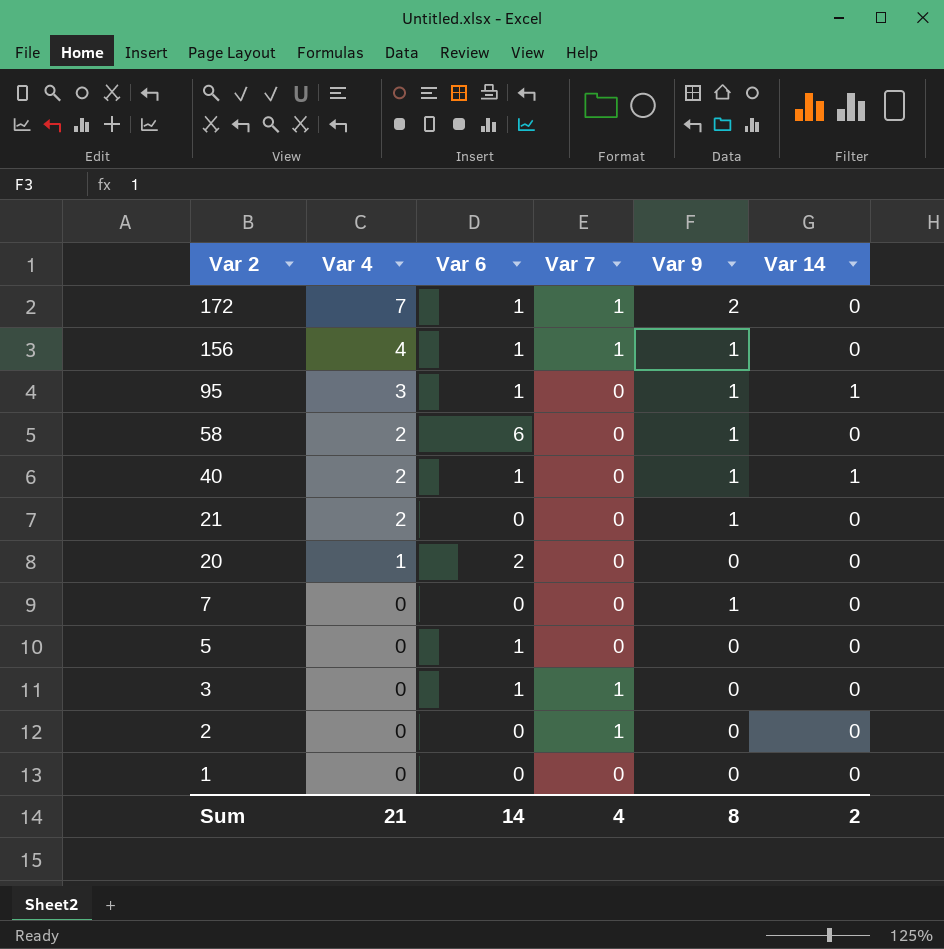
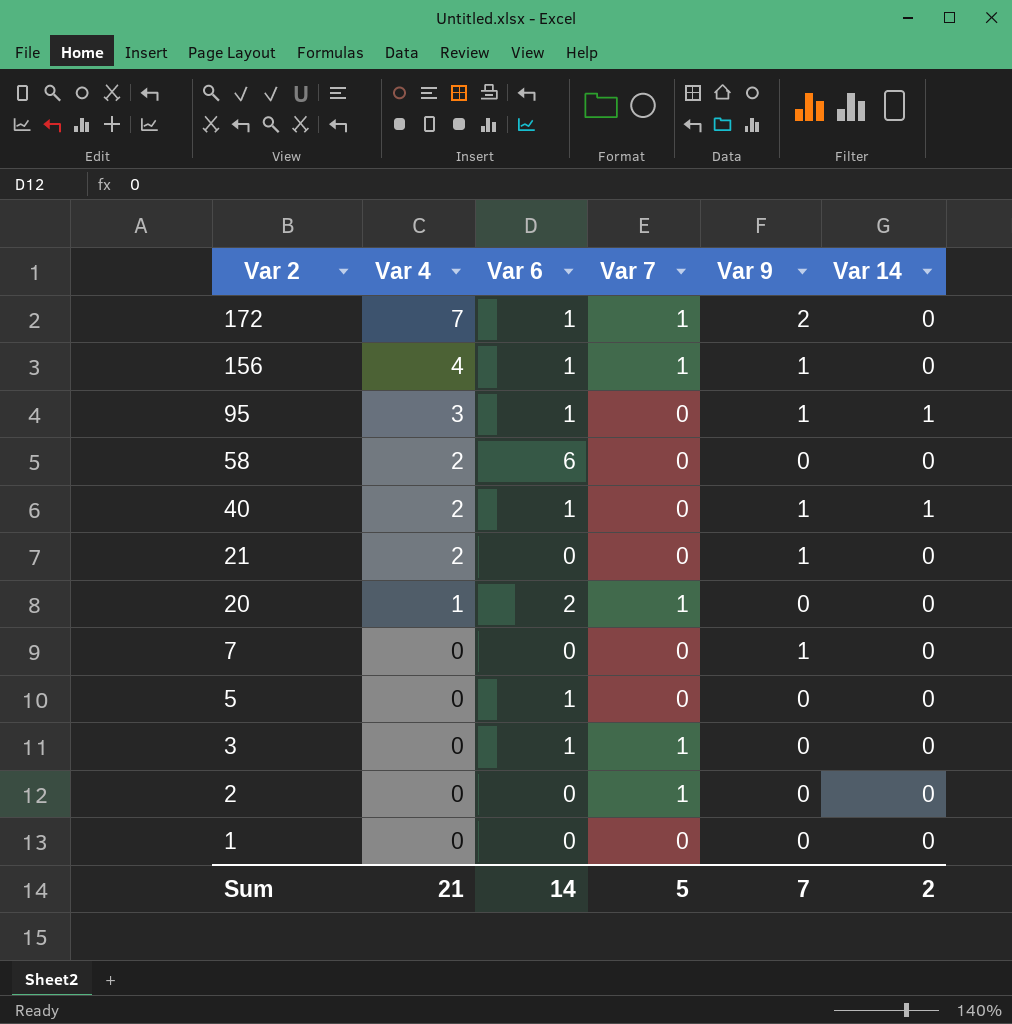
58 | Var 9: 1 -> 0
20 | Var 7: 0 -> 1
Sum | Var 7: 4 -> 5
Sum | Var 9: 8 -> 7

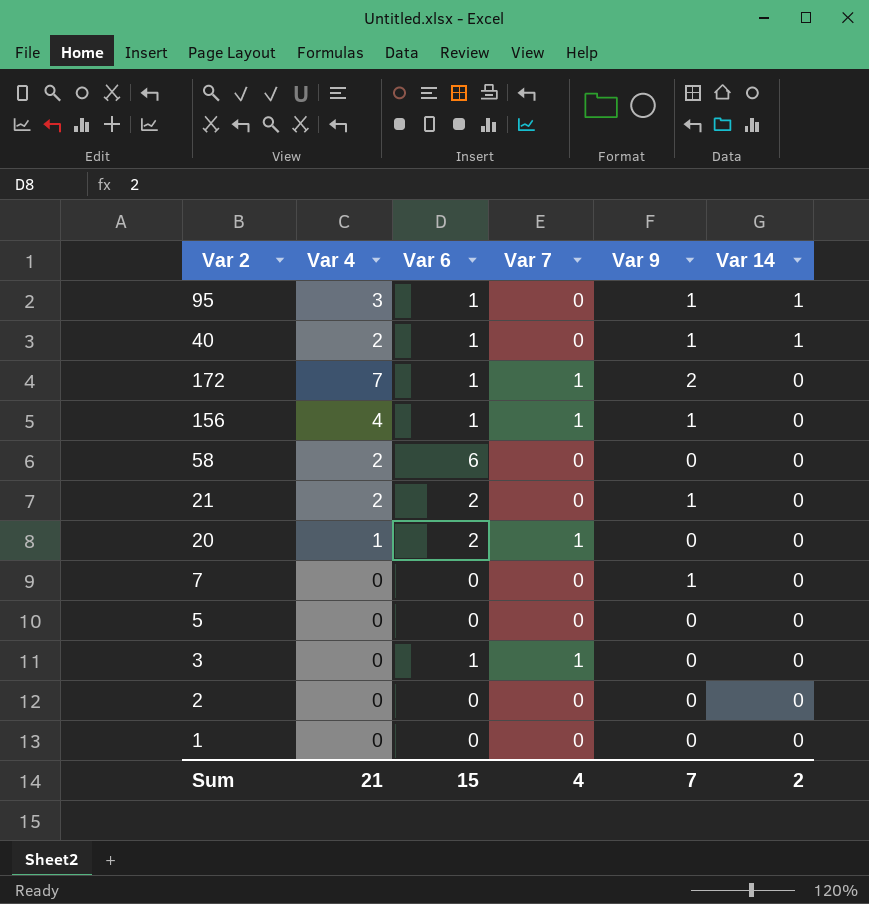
row order: Var 2 descending -> Var 14 descending
21 | Var 6: 0 -> 2
5 | Var 6: 1 -> 0
2 | Var 7: 1 -> 0
Sum | Var 6: 14 -> 15
Sum | Var 7: 5 -> 4

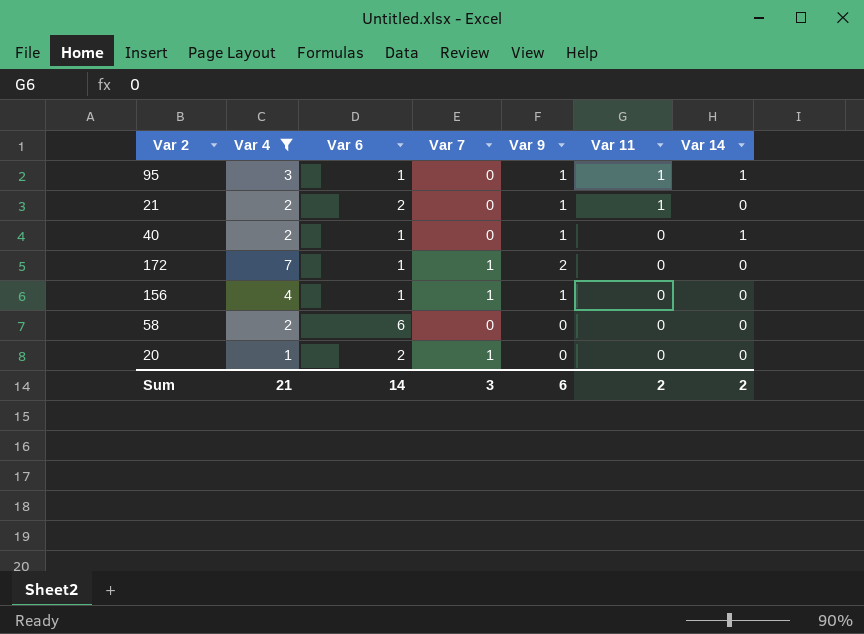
filter: none -> Var 4 != 0
row order: Var 14 descending -> Var 11 descending
column Var 11 | position: none -> 6
Sum | Var 6: 15 -> 14
Sum | Var 7: 4 -> 3
Sum | Var 9: 7 -> 6

